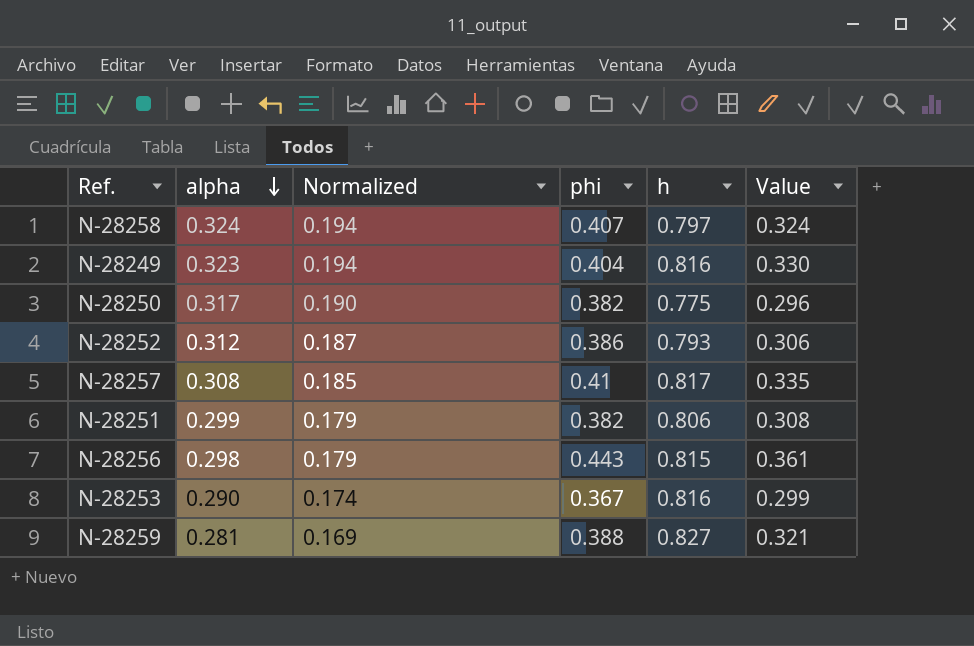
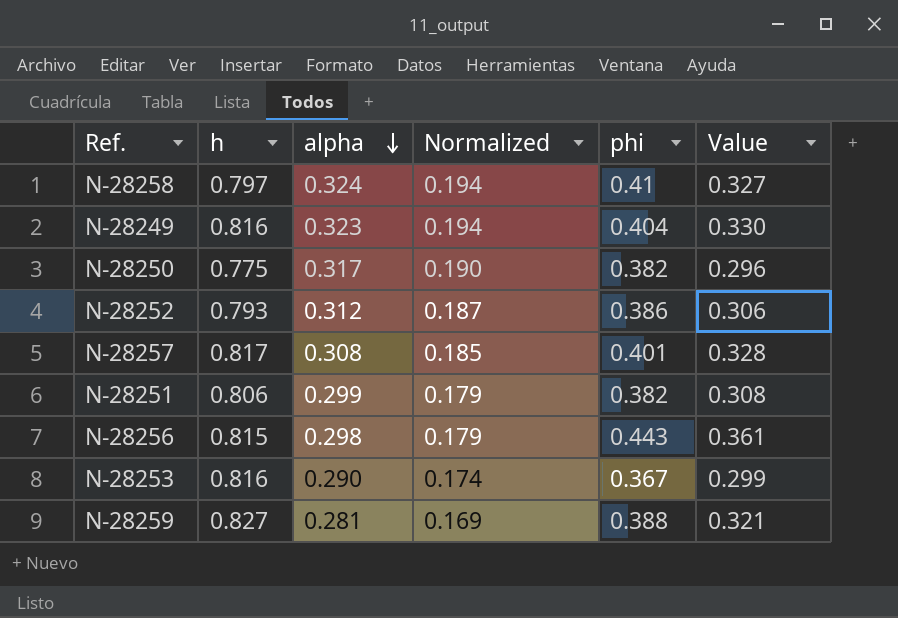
column h | position: 5 -> 2
N-28258 | phi: 0.407 -> 0.41
N-28258 | Value: 0.324 -> 0.327
N-28257 | phi: 0.41 -> 0.401
N-28257 | Value: 0.335 -> 0.328

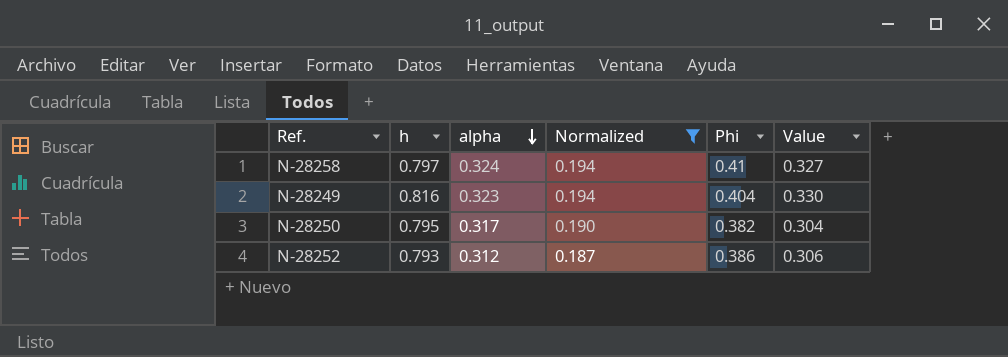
filter: none -> Normalized >= 0.187
column name: phi -> Phi
N-28250 | h: 0.775 -> 0.795
N-28250 | Value: 0.296 -> 0.304

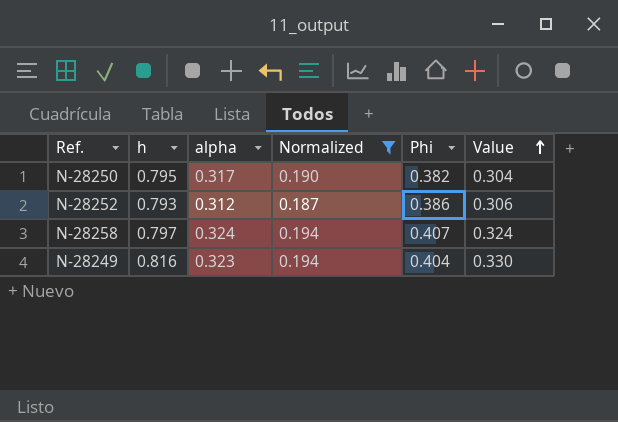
row order: alpha descending -> Value ascending
N-28258 | Phi: 0.41 -> 0.407
N-28258 | Value: 0.327 -> 0.324

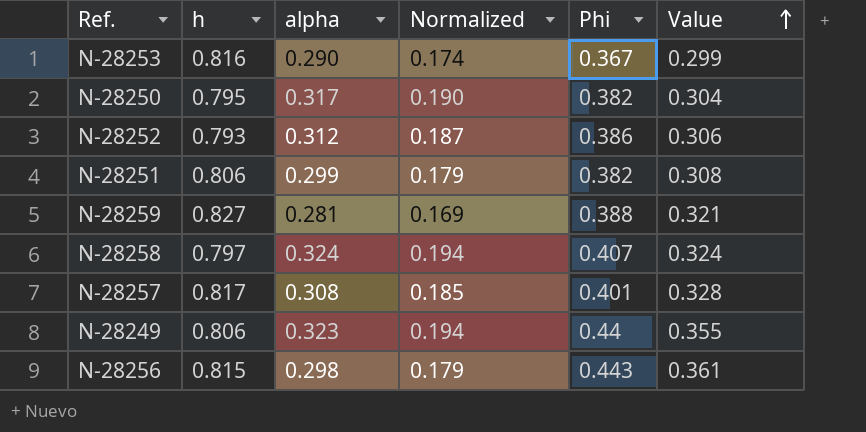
filter: Normalized >= 0.187 -> none
N-28249 | h: 0.816 -> 0.806
N-28249 | Phi: 0.404 -> 0.44
N-28249 | Value: 0.330 -> 0.355

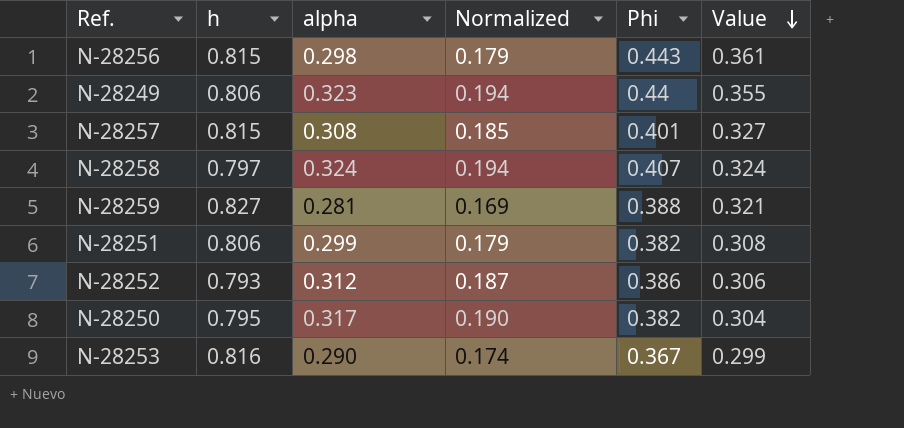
row order: Value ascending -> Value descending
N-28257 | h: 0.817 -> 0.815
N-28257 | Value: 0.328 -> 0.327

